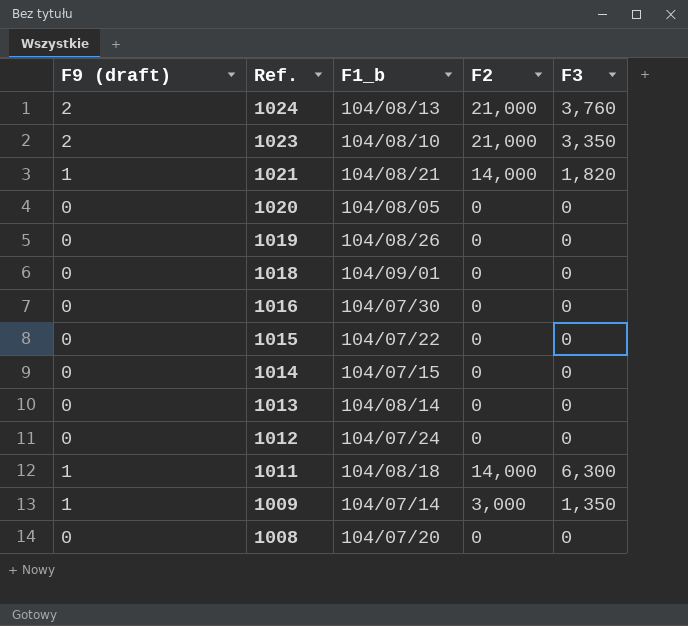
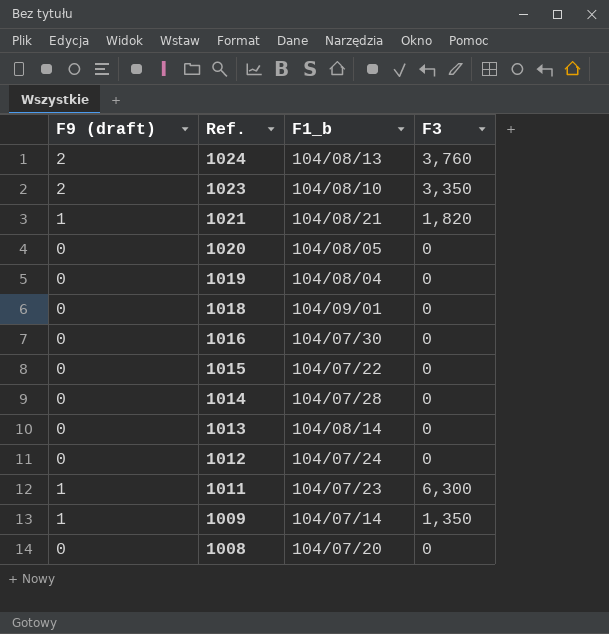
column F2 | position: 4 -> none
1019 | F1_b: 104/08/26 -> 104/08/04
1014 | F1_b: 104/07/15 -> 104/07/28
1011 | F1_b: 104/08/18 -> 104/07/23

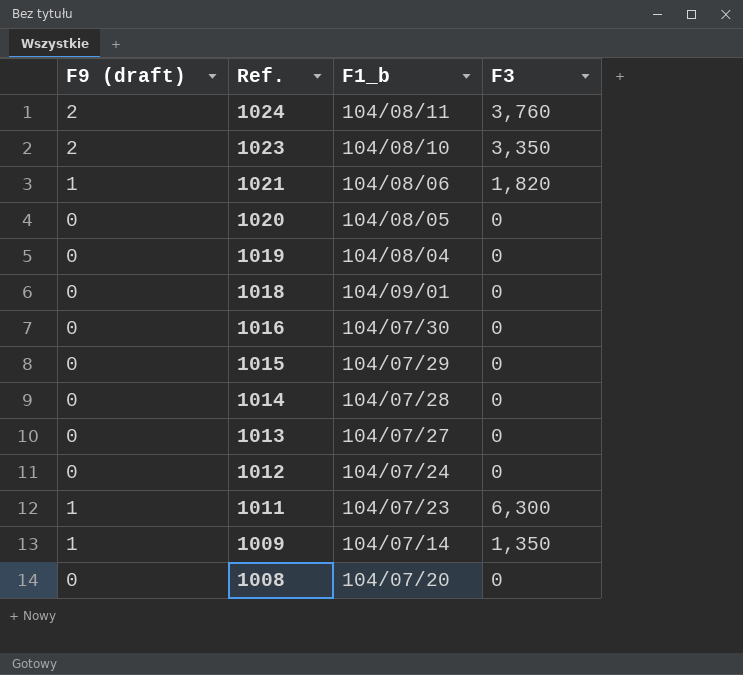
1024 | F1_b: 104/08/13 -> 104/08/11
1021 | F1_b: 104/08/21 -> 104/08/06
1015 | F1_b: 104/07/22 -> 104/07/29
1013 | F1_b: 104/08/14 -> 104/07/27

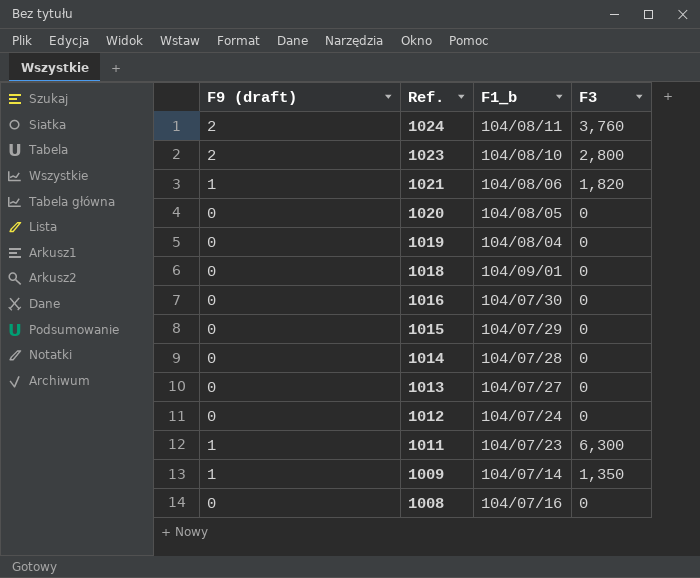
1023 | F3: 3,350 -> 2,800
1008 | F1_b: 104/07/20 -> 104/07/16

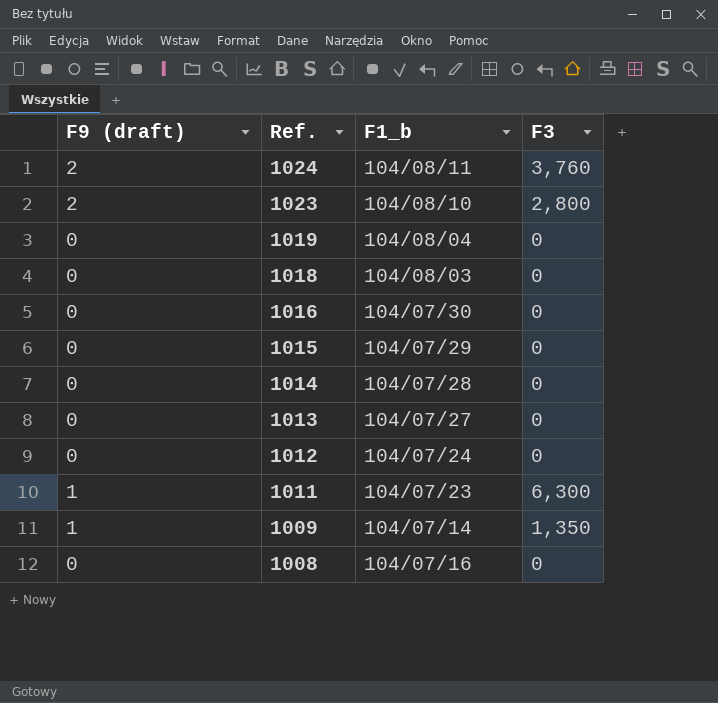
row 1021: 1 | 104/08/06 | 1,820 -> none
row 1020: 0 | 104/08/05 | 0 -> none
1018 | F1_b: 104/09/01 -> 104/08/03

